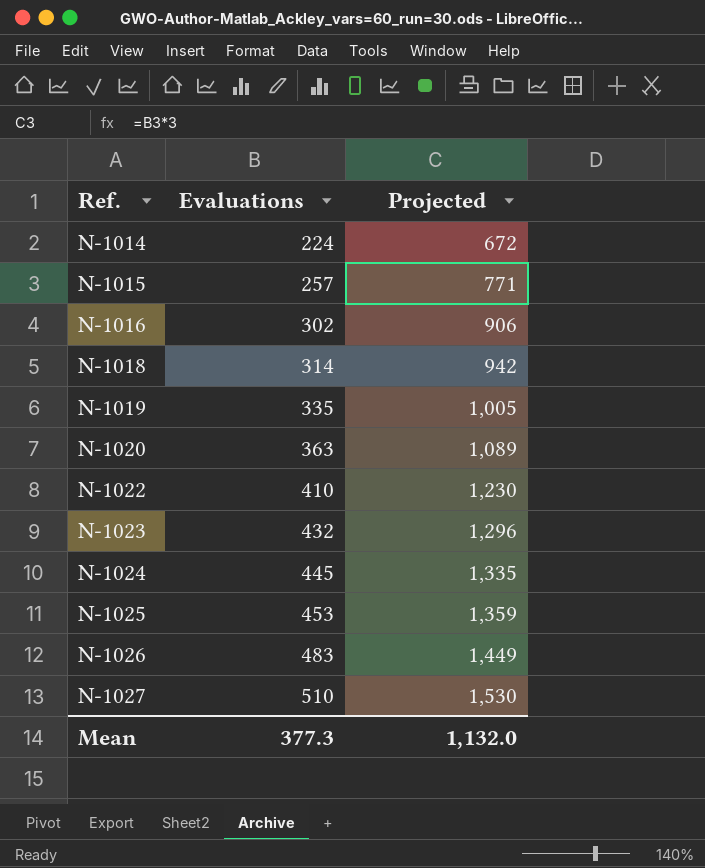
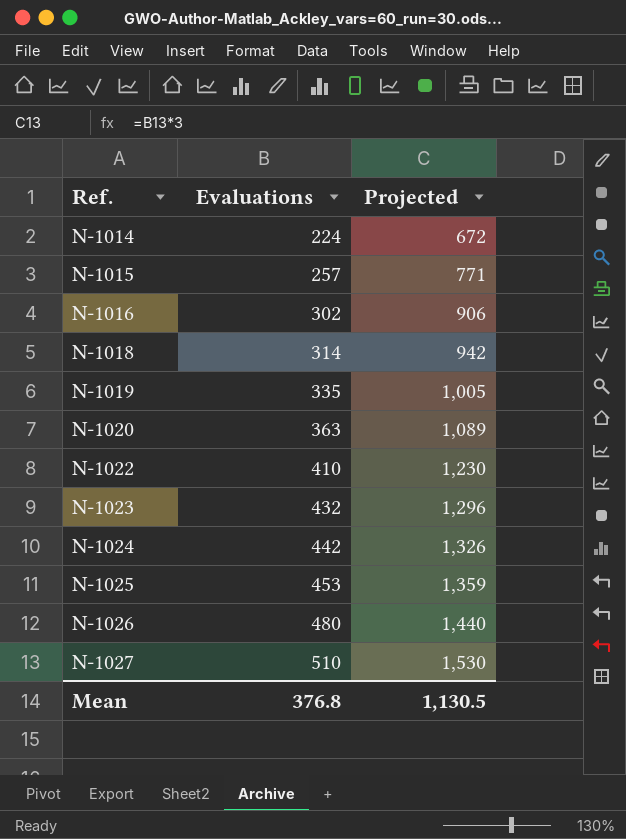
N-1024 | Evaluations: 445 -> 442
N-1024 | Projected: 1,335 -> 1,326
N-1026 | Evaluations: 483 -> 480
N-1026 | Projected: 1,449 -> 1,440
Mean | Evaluations: 377.3 -> 376.8
Mean | Projected: 1,132.0 -> 1,130.5

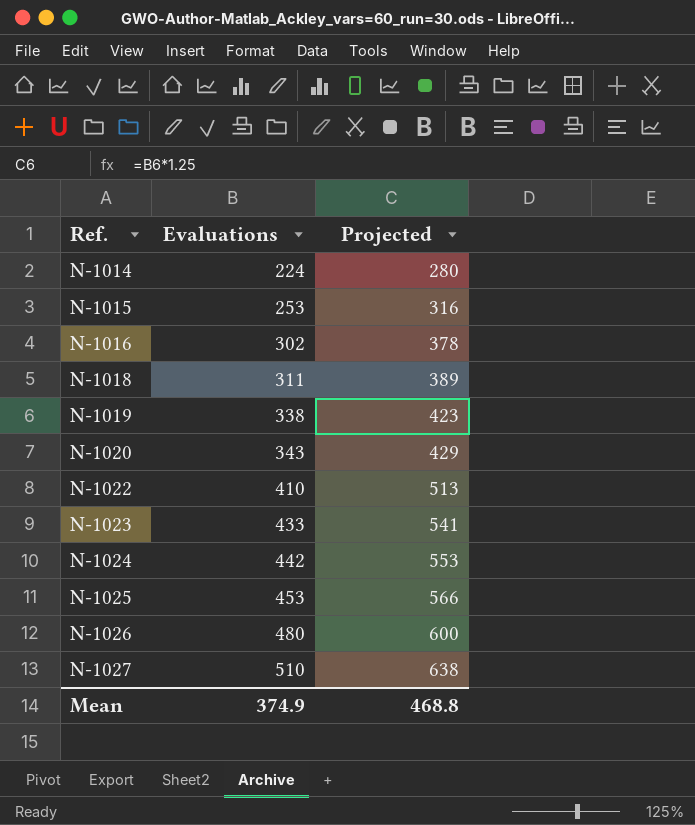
column Projected | formula: [Evaluations] * 3 -> [Evaluations] * 1.25
N-1015 | Evaluations: 257 -> 253
N-1018 | Evaluations: 314 -> 311
N-1019 | Evaluations: 335 -> 338
N-1020 | Evaluations: 363 -> 343
N-1023 | Evaluations: 432 -> 433
Mean | Evaluations: 376.8 -> 374.9
Mean | Projected: 1,130.5 -> 468.8

